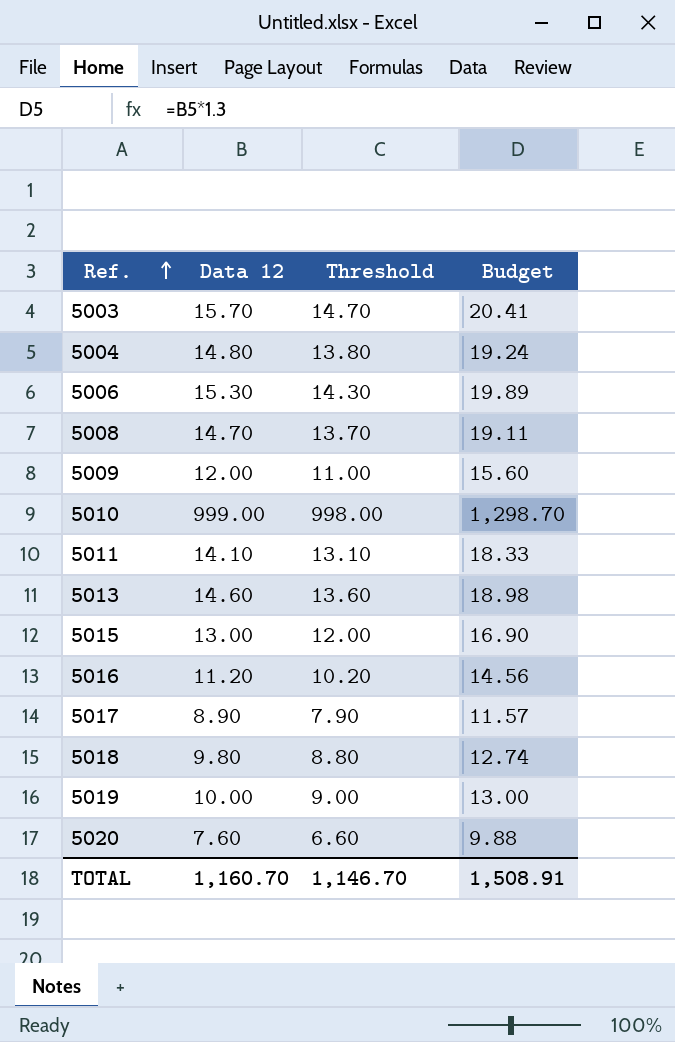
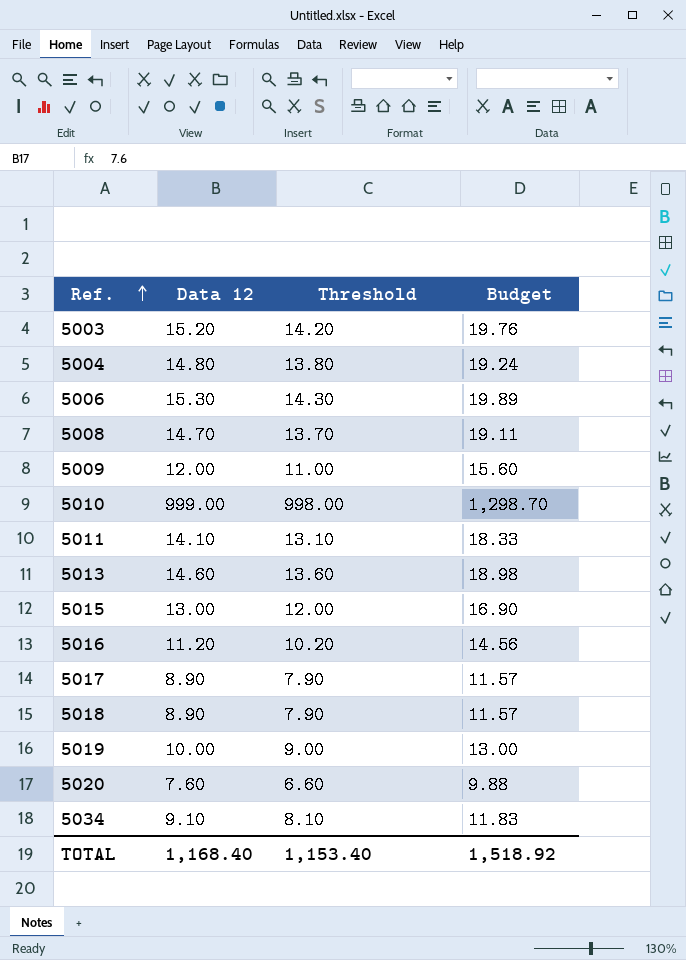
5003 | Data 12: 15.70 -> 15.20
5003 | Threshold: 14.70 -> 14.20
5003 | Budget: 20.41 -> 19.76
5018 | Data 12: 9.80 -> 8.90
5018 | Threshold: 8.80 -> 7.90
5018 | Budget: 12.74 -> 11.57
row 5034: none -> 9.10 | 8.10 | 11.83
TOTAL | Data 12: 1,160.70 -> 1,168.40
TOTAL | Threshold: 1,146.70 -> 1,153.40
TOTAL | Budget: 1,508.91 -> 1,518.92

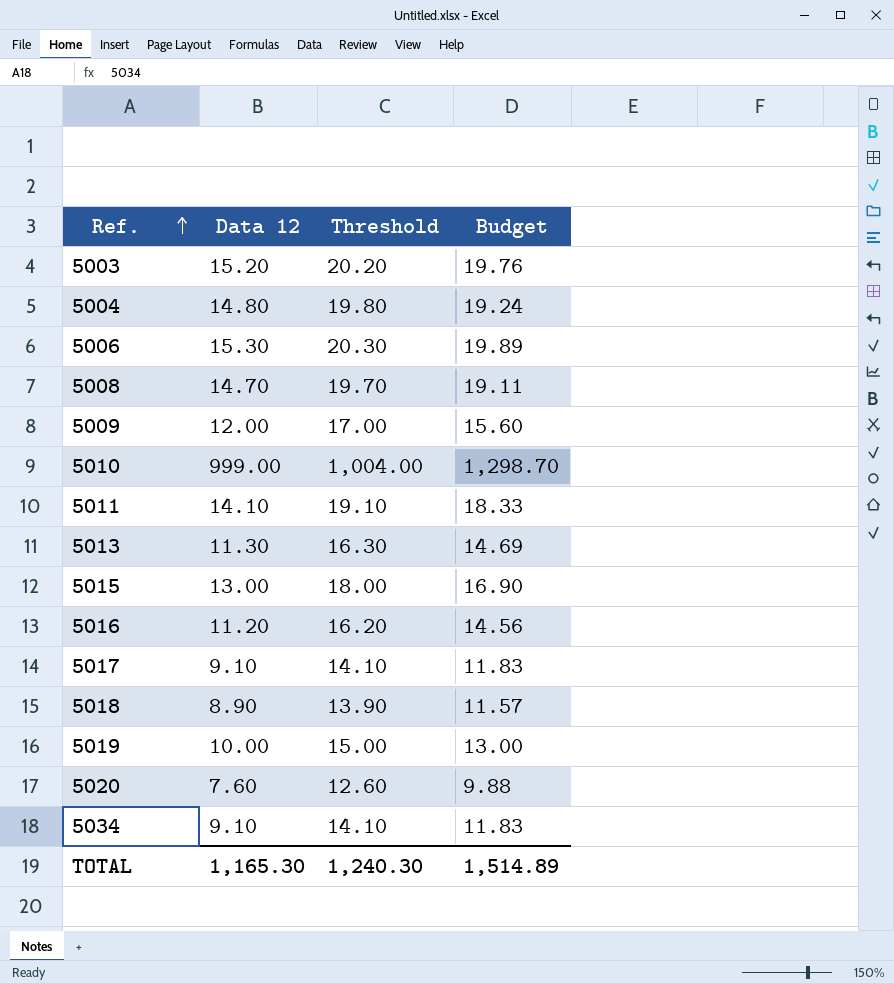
column Threshold | formula: [Data 12] - 1 -> [Data 12] + 5
5013 | Data 12: 14.60 -> 11.30
5013 | Budget: 18.98 -> 14.69
5017 | Data 12: 8.90 -> 9.10
5017 | Budget: 11.57 -> 11.83
TOTAL | Data 12: 1,168.40 -> 1,165.30
TOTAL | Threshold: 1,153.40 -> 1,240.30
TOTAL | Budget: 1,518.92 -> 1,514.89

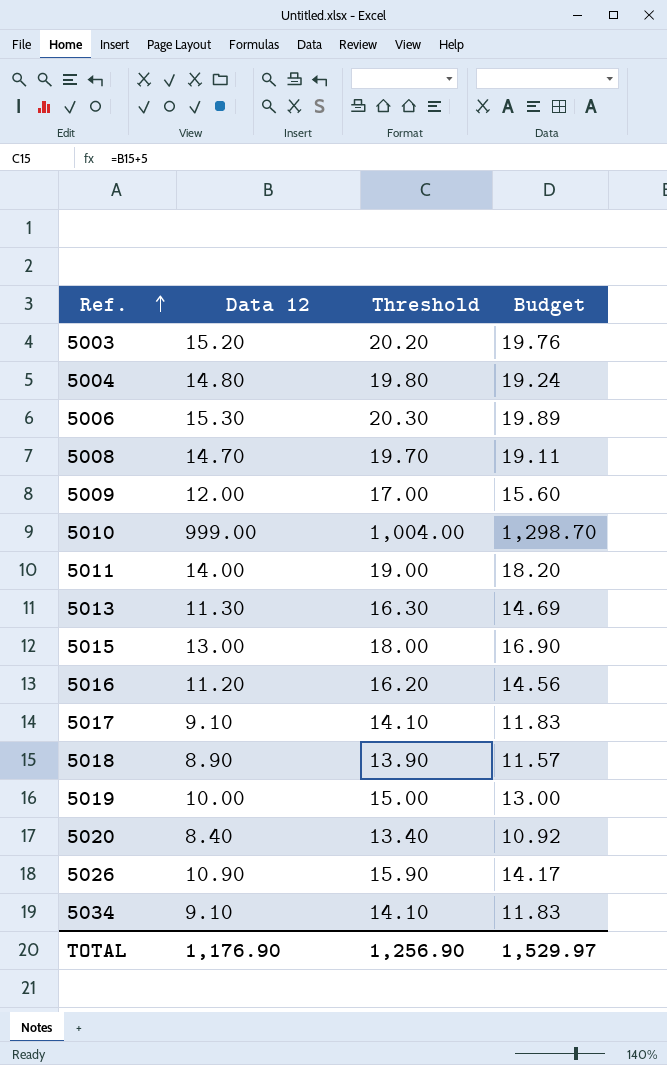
5011 | Data 12: 14.10 -> 14.00
5011 | Threshold: 19.10 -> 19.00
5011 | Budget: 18.33 -> 18.20
5020 | Data 12: 7.60 -> 8.40
5020 | Threshold: 12.60 -> 13.40
5020 | Budget: 9.88 -> 10.92
row 5026: none -> 10.90 | 15.90 | 14.17
TOTAL | Data 12: 1,165.30 -> 1,176.90
TOTAL | Threshold: 1,240.30 -> 1,256.90
TOTAL | Budget: 1,514.89 -> 1,529.97

